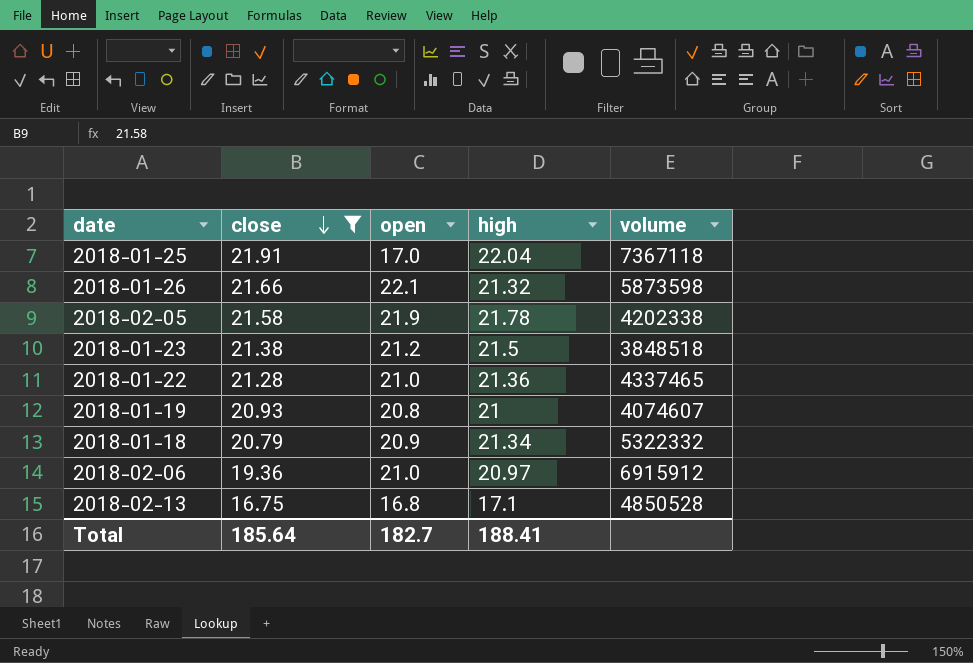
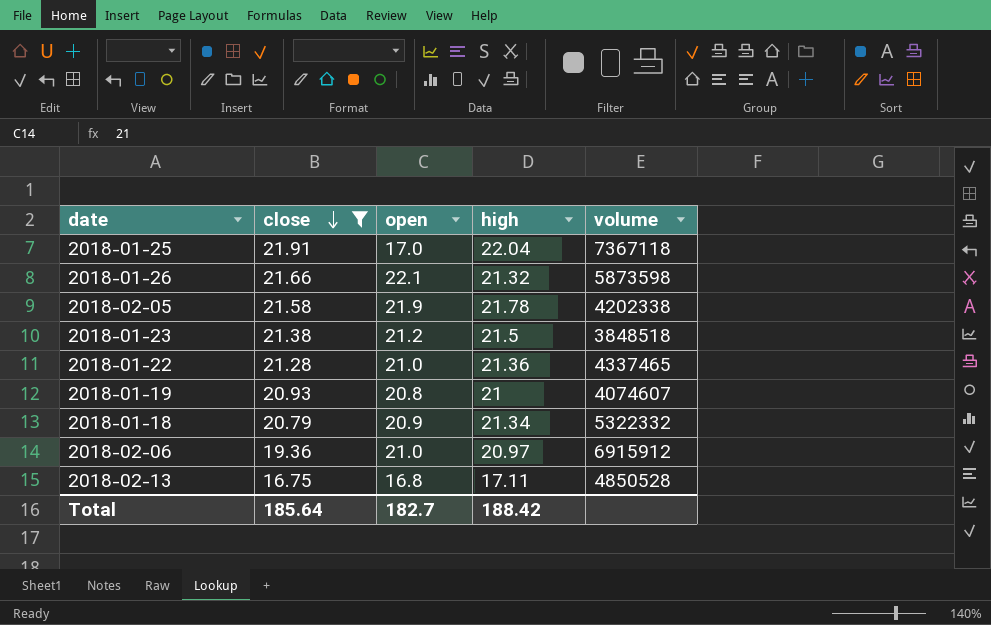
2018-02-13 | high: 17.1 -> 17.11
Total | high: 188.41 -> 188.42

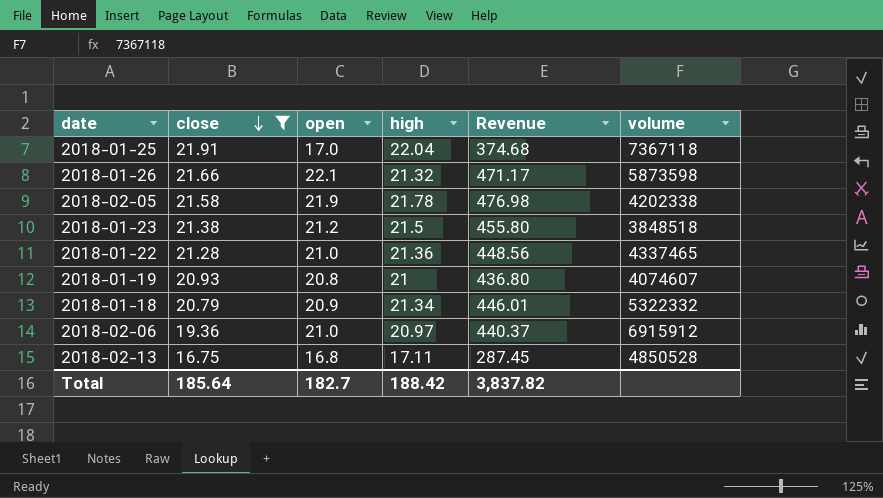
column Revenue | formula: none -> [open] * [high]

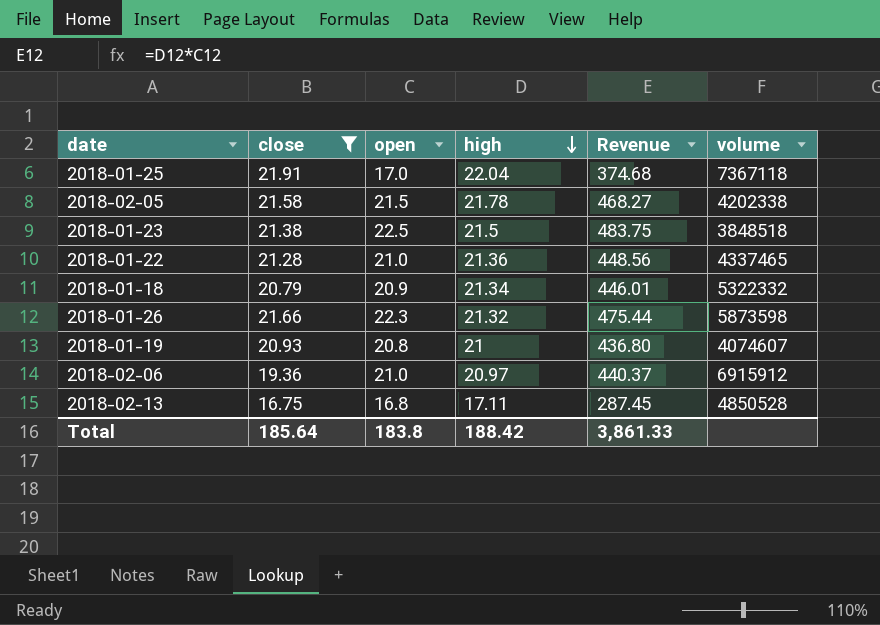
row order: close descending -> high descending
2018-02-05 | open: 21.9 -> 21.5
2018-02-05 | Revenue: 476.98 -> 468.27
2018-01-23 | open: 21.2 -> 22.5
2018-01-23 | Revenue: 455.80 -> 483.75
2018-01-26 | open: 22.1 -> 22.3
2018-01-26 | Revenue: 471.17 -> 475.44
Total | open: 182.7 -> 183.8
Total | Revenue: 3,837.82 -> 3,861.33

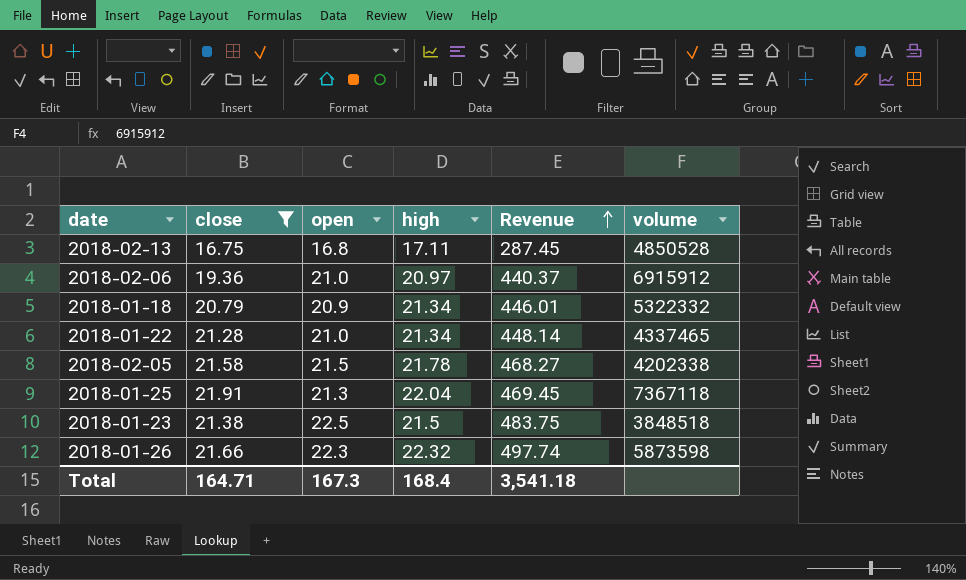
row order: high descending -> Revenue ascending
row 2018-01-19: 20.93 | 20.8 | 21 | 436.80 | 4074607 -> none
2018-01-22 | high: 21.36 -> 21.34
2018-01-22 | Revenue: 448.56 -> 448.14
2018-01-25 | open: 17.0 -> 21.3
2018-01-25 | Revenue: 374.68 -> 469.45
2018-01-26 | high: 21.32 -> 22.32
2018-01-26 | Revenue: 475.44 -> 497.74
Total | close: 185.64 -> 164.71
Total | open: 183.8 -> 167.3
Total | high: 188.42 -> 168.4
Total | Revenue: 3,861.33 -> 3,541.18

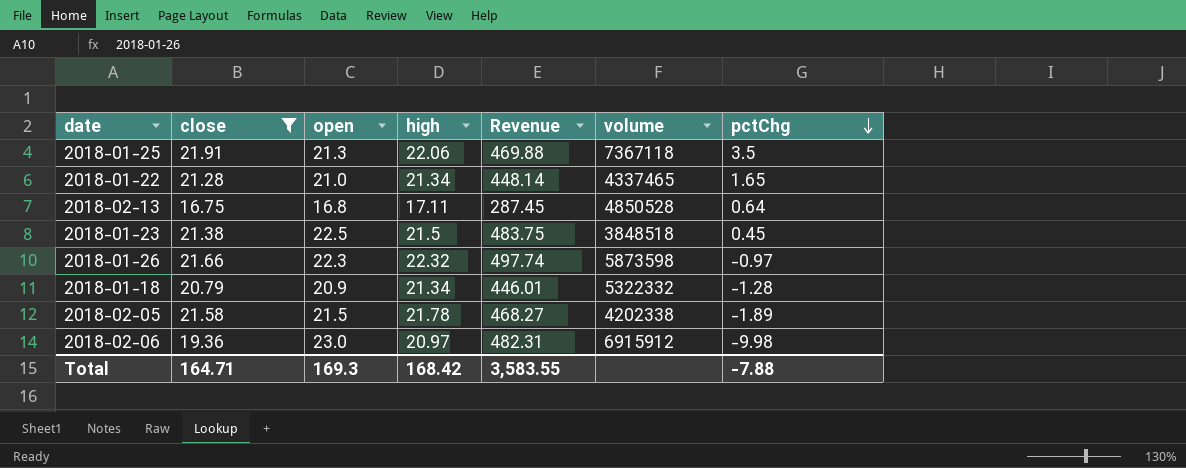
row order: Revenue ascending -> pctChg descending
column pctChg | position: none -> 7
2018-01-25 | high: 22.04 -> 22.06
2018-01-25 | Revenue: 469.45 -> 469.88
2018-02-06 | open: 21.0 -> 23.0
2018-02-06 | Revenue: 440.37 -> 482.31
Total | open: 167.3 -> 169.3
Total | high: 168.4 -> 168.42
Total | Revenue: 3,541.18 -> 3,583.55

